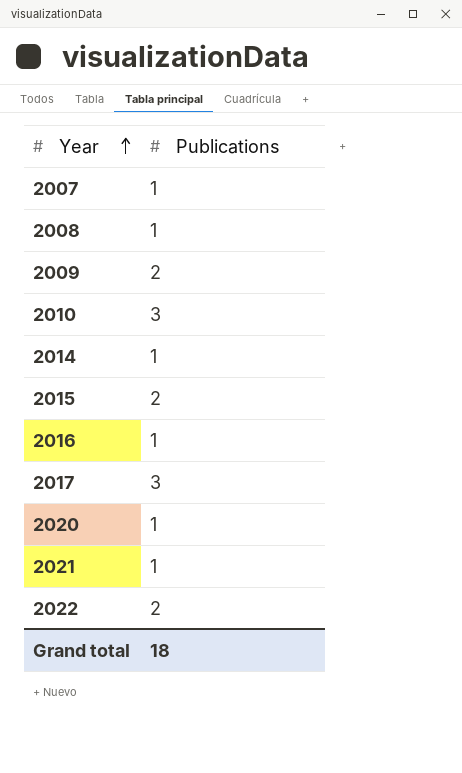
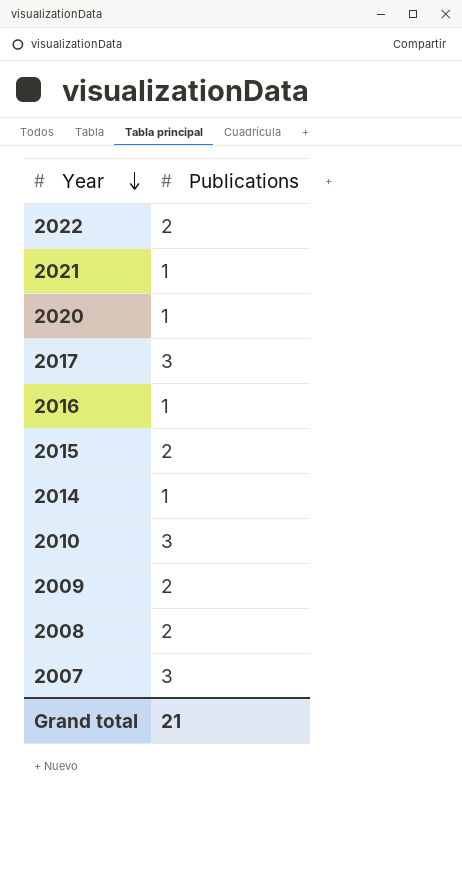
row order: Year ascending -> Year descending
2008 | Publications: 1 -> 2
2007 | Publications: 1 -> 3
Grand total | Publications: 18 -> 21

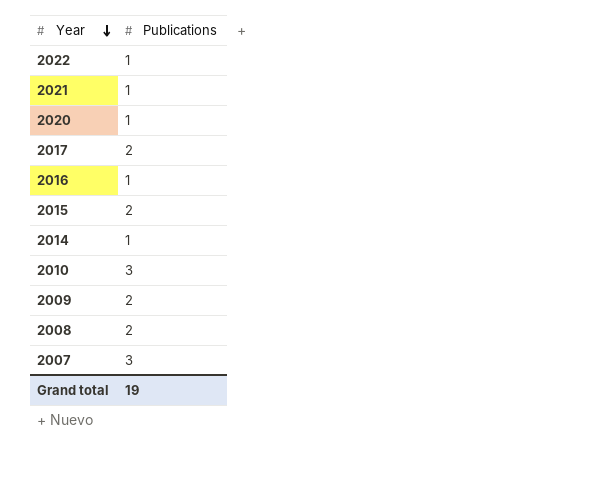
2022 | Publications: 2 -> 1
2017 | Publications: 3 -> 2
Grand total | Publications: 21 -> 19

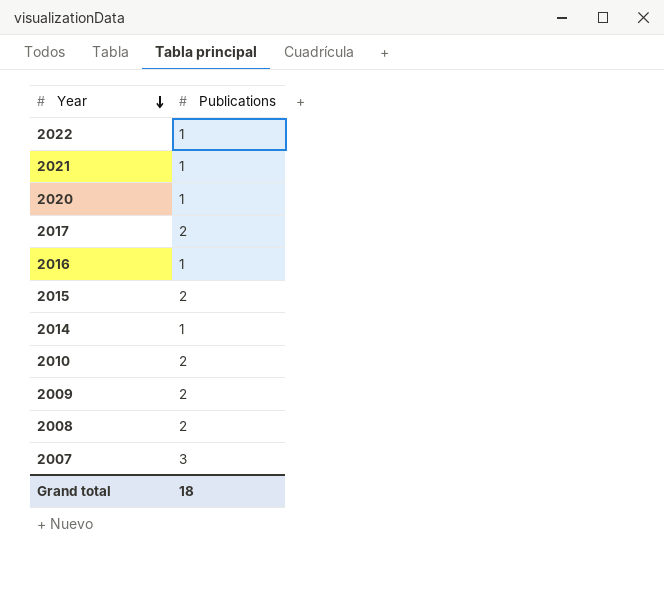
2010 | Publications: 3 -> 2
Grand total | Publications: 19 -> 18

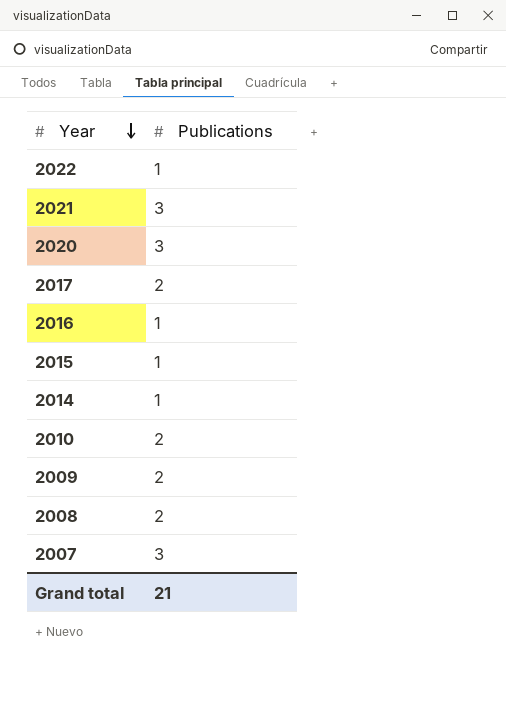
2021 | Publications: 1 -> 3
2020 | Publications: 1 -> 3
2015 | Publications: 2 -> 1
Grand total | Publications: 18 -> 21

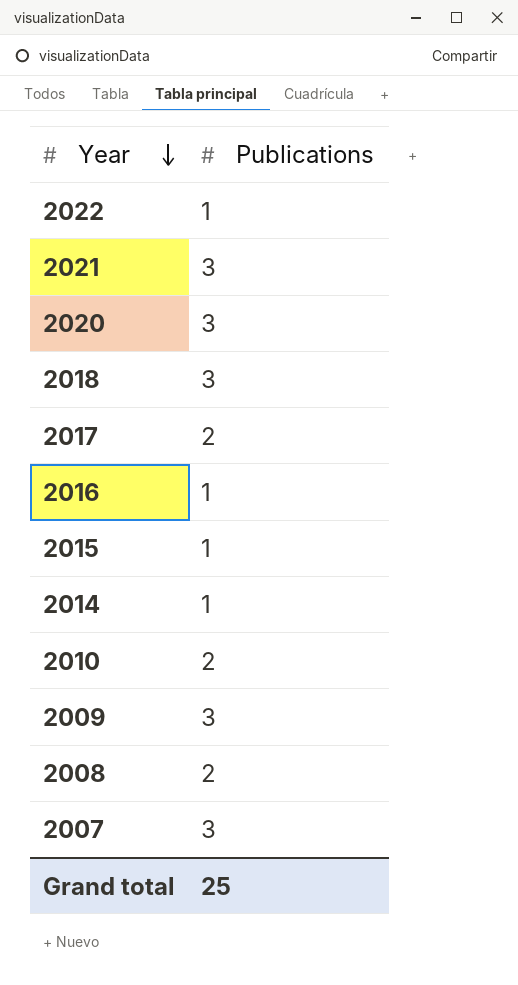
row 2018: none -> 3
2009 | Publications: 2 -> 3
Grand total | Publications: 21 -> 25

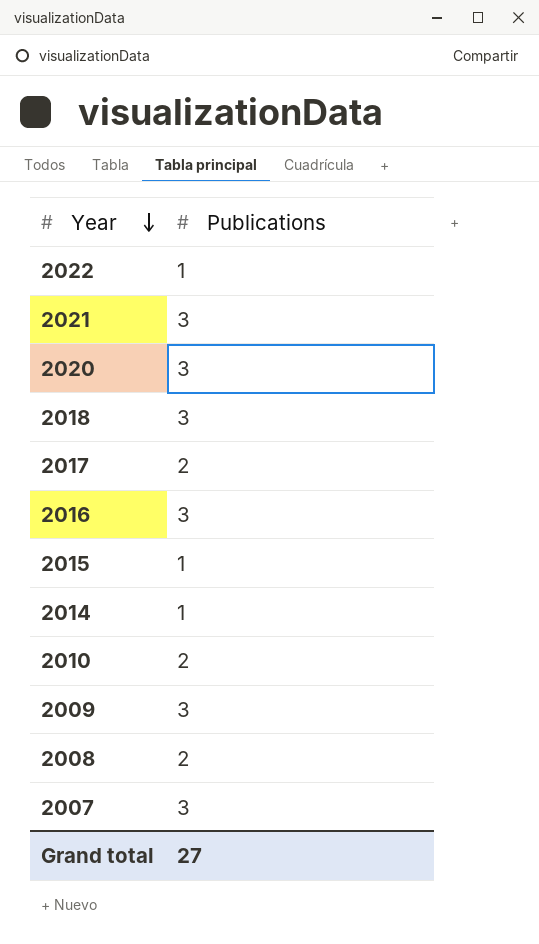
2016 | Publications: 1 -> 3
Grand total | Publications: 25 -> 27

